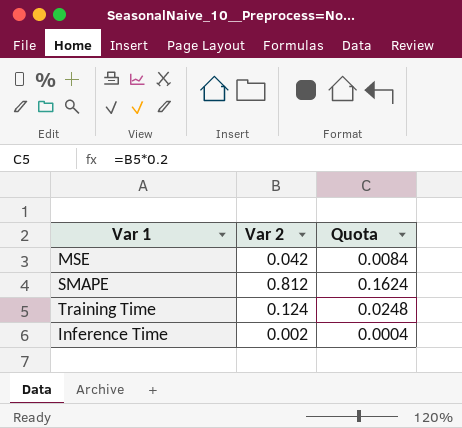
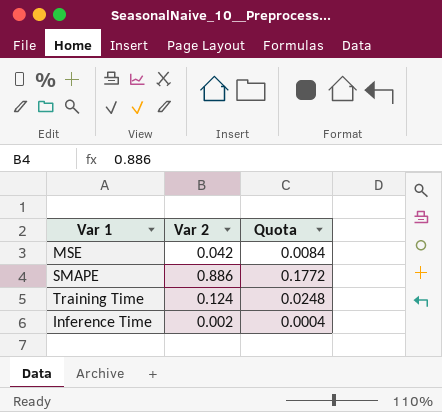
SMAPE | Var 2: 0.812 -> 0.886
SMAPE | Quota: 0.1624 -> 0.1772

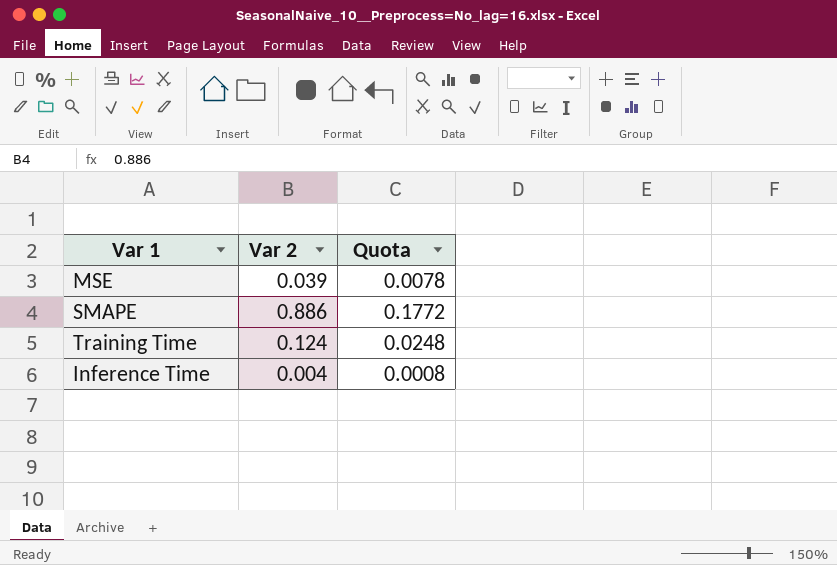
MSE | Var 2: 0.042 -> 0.039
MSE | Quota: 0.0084 -> 0.0078
Inference Time | Var 2: 0.002 -> 0.004
Inference Time | Quota: 0.0004 -> 0.0008

